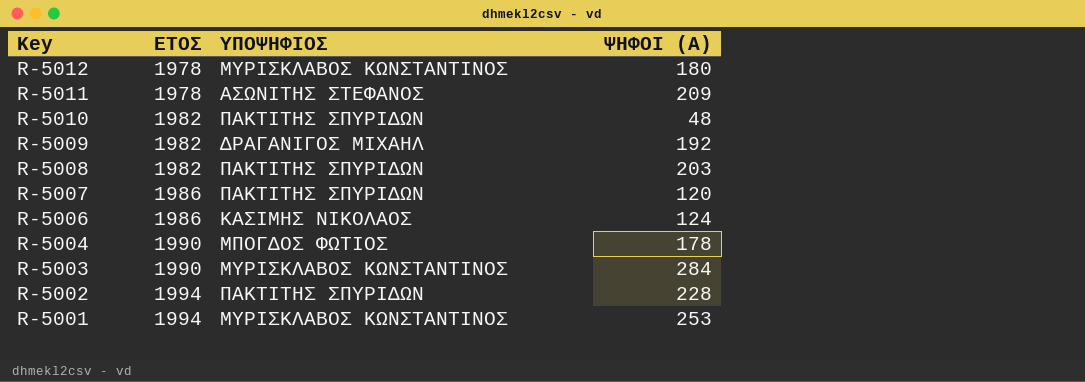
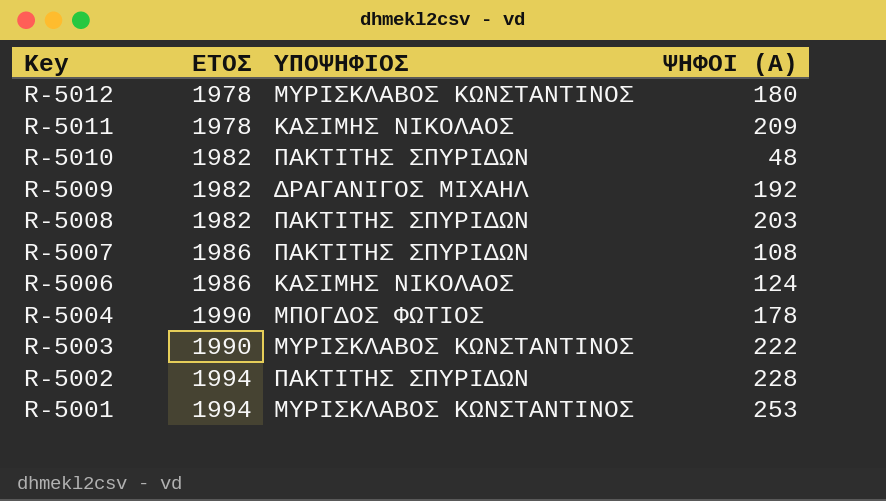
R-5011 | ΥΠΟΨΗΦΙΟΣ: ΑΣΩΝΙΤΗΣ ΣΤΕΦΑΝΟΣ -> ΚΑΣΙΜΗΣ ΝΙΚΟΛΑΟΣ
R-5007 | ΨΗΦΟΙ (Α): 120 -> 108
R-5003 | ΨΗΦΟΙ (Α): 284 -> 222

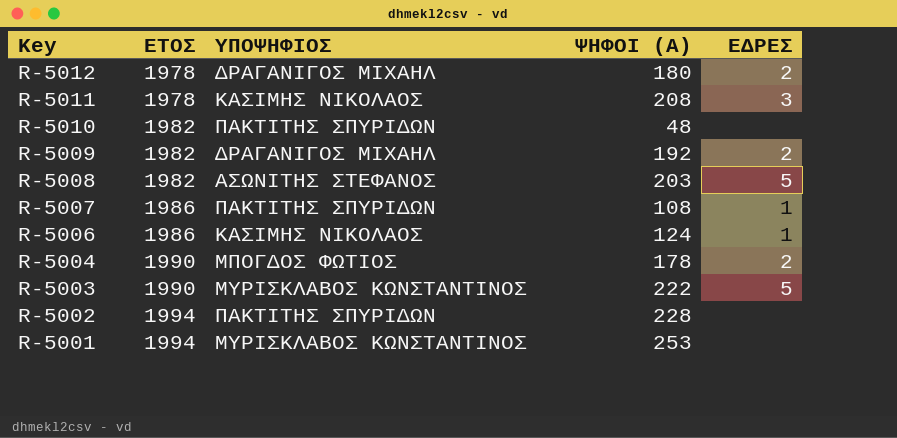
column ΕΔΡΕΣ | position: none -> 5
R-5012 | ΥΠΟΨΗΦΙΟΣ: ΜΥΡΙΣΚΛΑΒΟΣ ΚΩΝΣΤΑΝΤΙΝΟΣ -> ΔΡΑΓΑΝΙΓΟΣ ΜΙΧΑΗΛ
R-5011 | ΨΗΦΟΙ (Α): 209 -> 208
R-5008 | ΥΠΟΨΗΦΙΟΣ: ΠΑΚΤΙΤΗΣ ΣΠΥΡΙΔΩΝ -> ΑΣΩΝΙΤΗΣ ΣΤΕΦΑΝΟΣ

